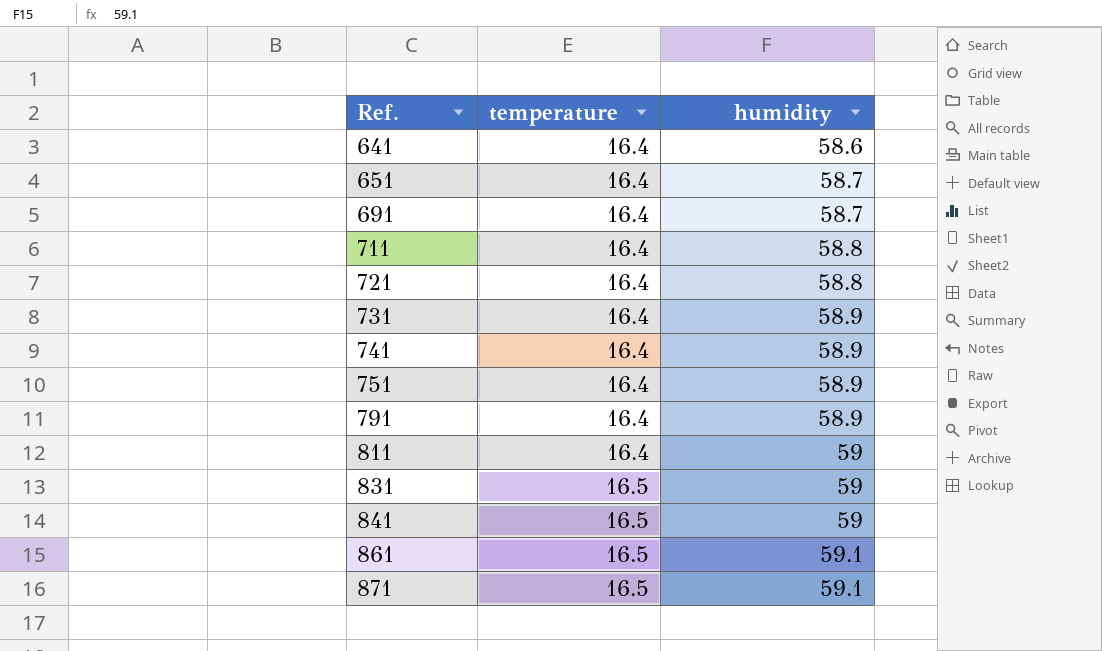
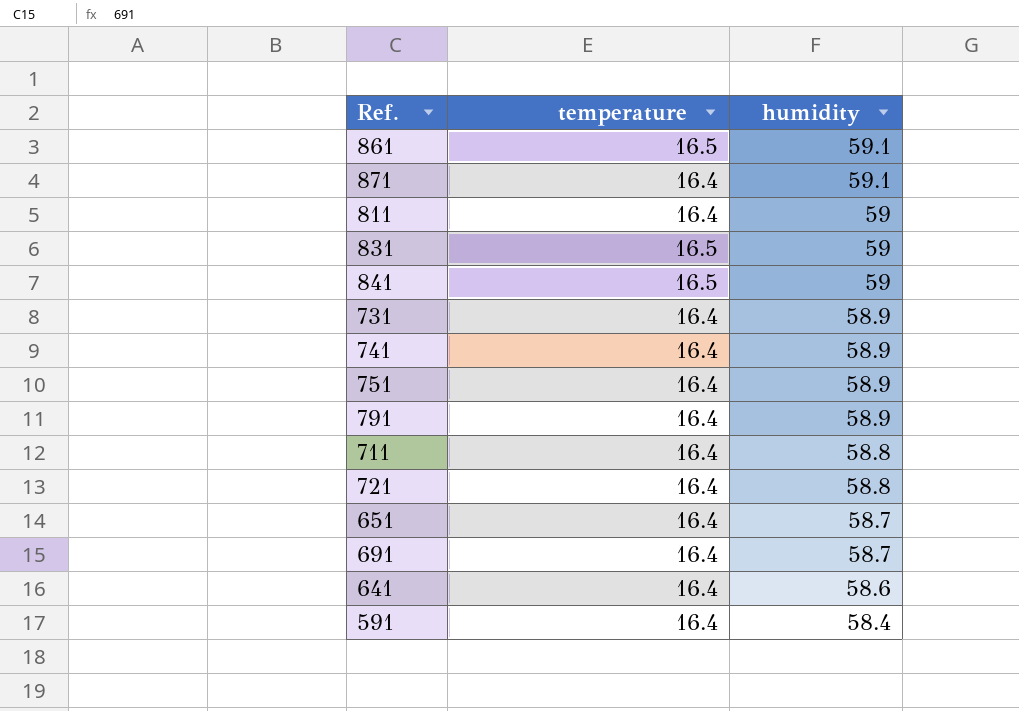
row order: Ref. ascending -> humidity descending
871 | temperature: 16.5 -> 16.4
row 591: none -> 16.4 | 58.4

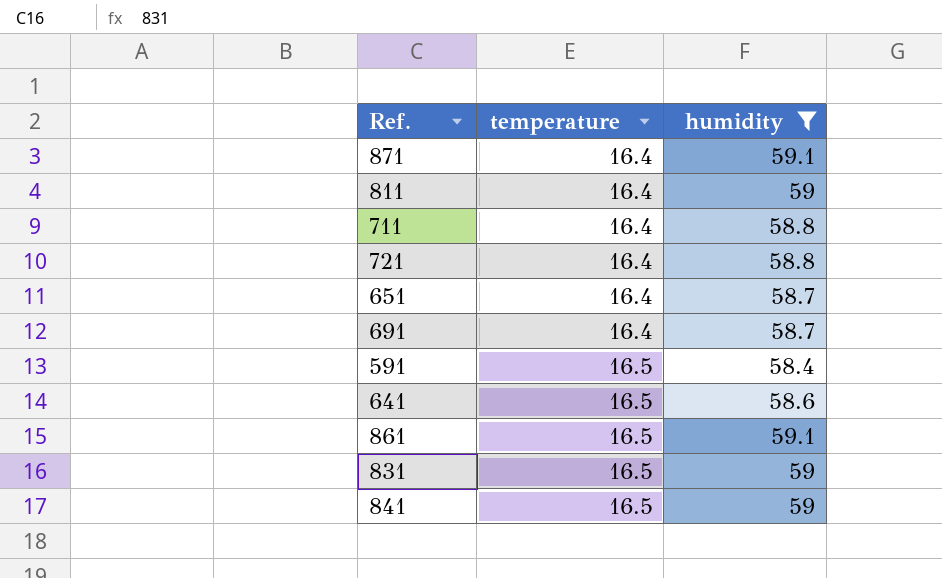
filter: none -> humidity != 58.9
row order: humidity descending -> temperature ascending
591 | temperature: 16.4 -> 16.5
641 | temperature: 16.4 -> 16.5

